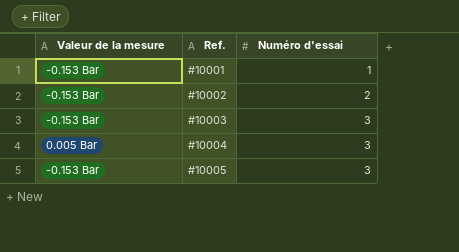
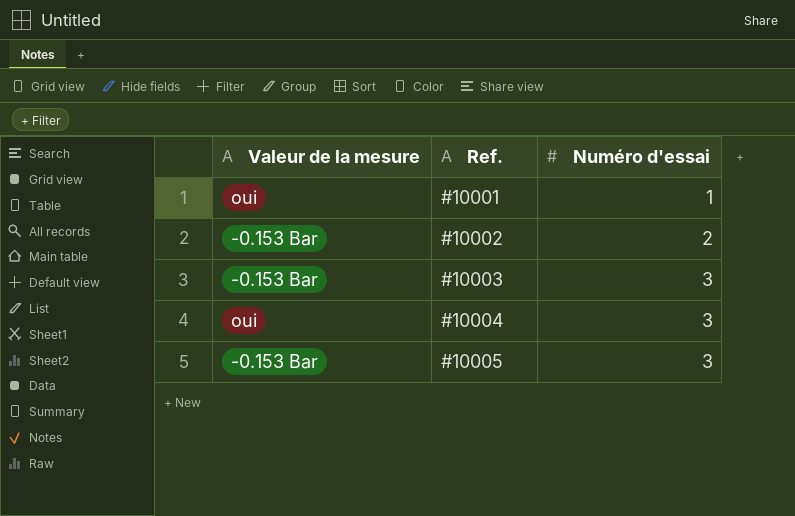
#10001 | Valeur de la mesure: -0.153 Bar -> oui
#10004 | Valeur de la mesure: 0.005 Bar -> oui

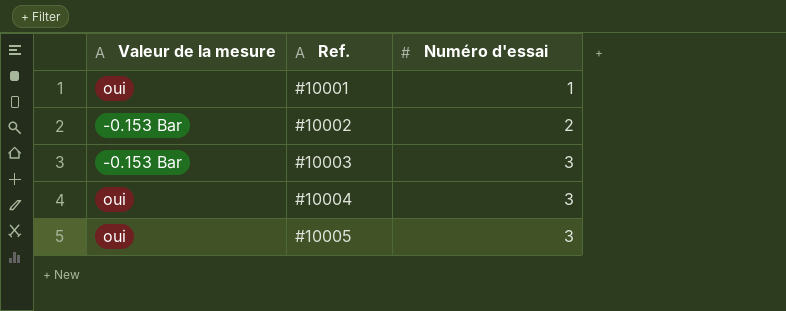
#10005 | Valeur de la mesure: -0.153 Bar -> oui

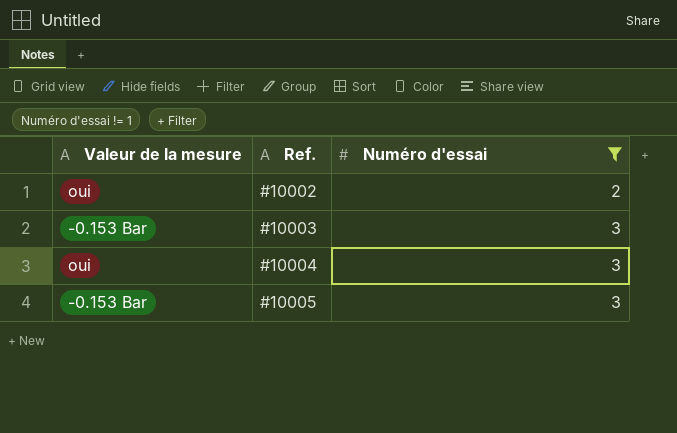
filter: none -> Numéro d'essai != 1
#10002 | Valeur de la mesure: -0.153 Bar -> oui
#10005 | Valeur de la mesure: oui -> -0.153 Bar

